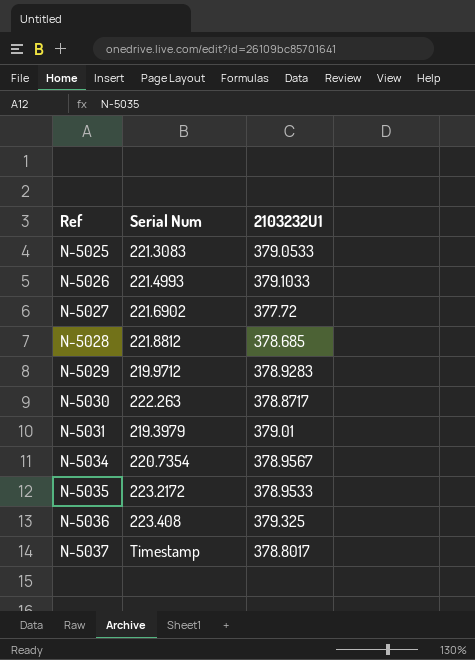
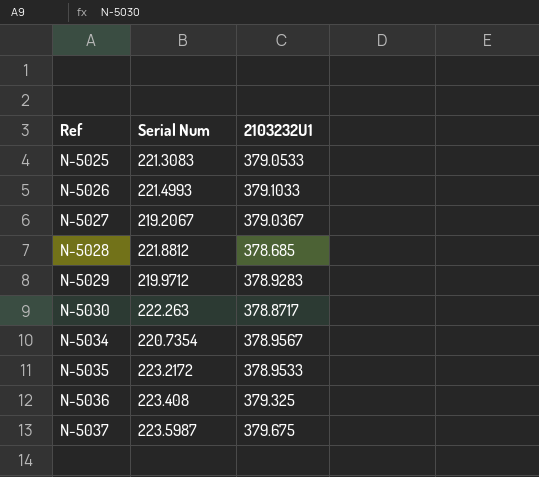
row N-5031: 219.3979 | 379.01 -> none
N-5027 | Serial Num: 221.6902 -> 219.2067
N-5027 | 2103232U1: 377.72 -> 379.0367
N-5037 | Serial Num: Timestamp -> 223.5987
N-5037 | 2103232U1: 378.8017 -> 379.675

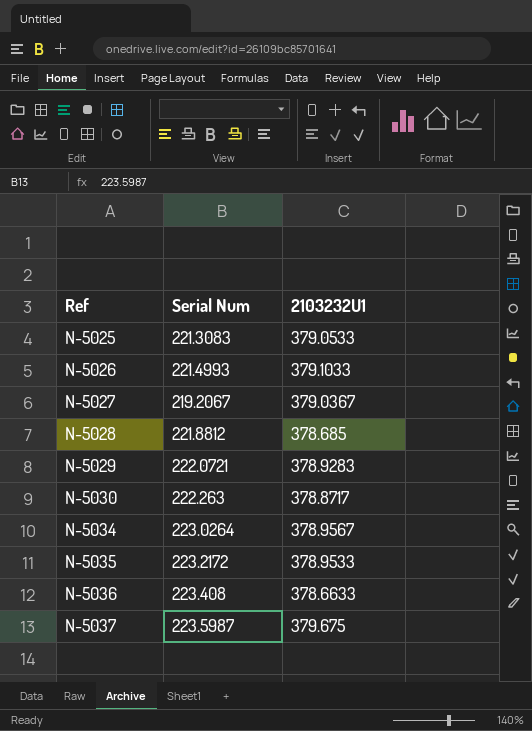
N-5029 | Serial Num: 219.9712 -> 222.0721
N-5034 | Serial Num: 220.7354 -> 223.0264
N-5036 | 2103232U1: 379.325 -> 378.6633

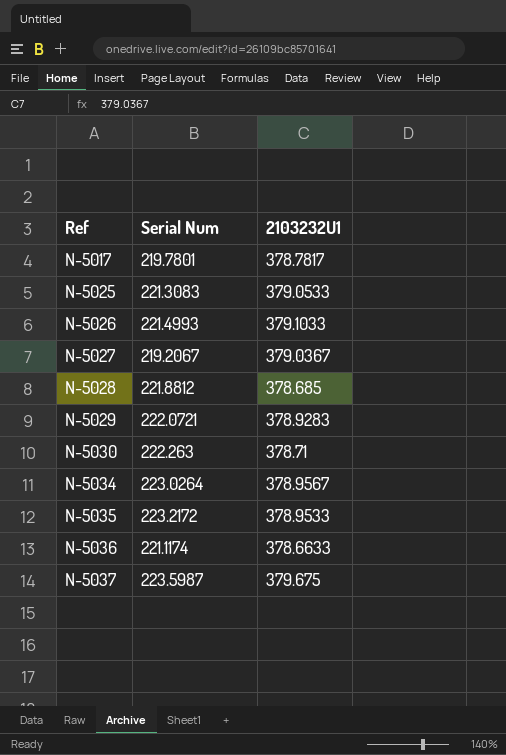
row N-5017: none -> 219.7801 | 378.7817
N-5030 | 2103232U1: 378.8717 -> 378.71
N-5036 | Serial Num: 223.408 -> 221.1174

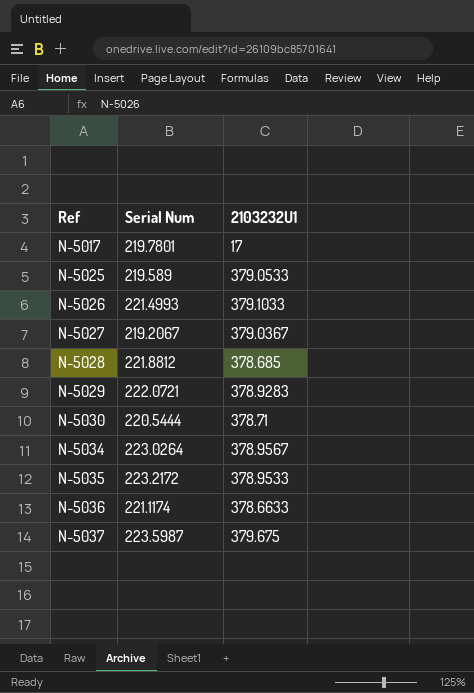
N-5017 | 2103232U1: 378.7817 -> 17
N-5025 | Serial Num: 221.3083 -> 219.589
N-5030 | Serial Num: 222.263 -> 220.5444

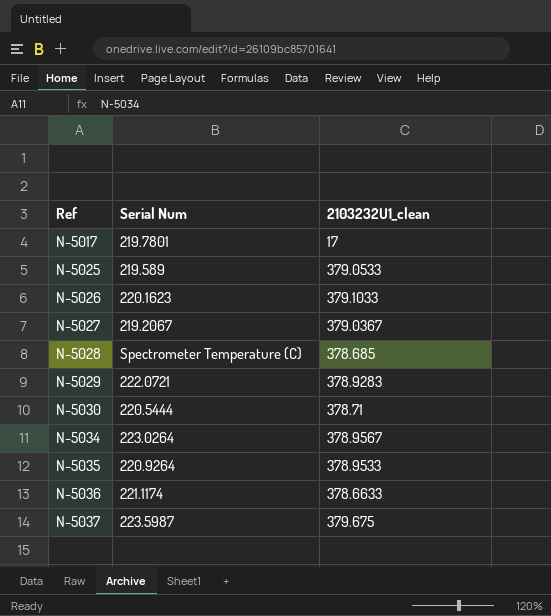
column name: 2103232U1 -> 2103232U1_clean
N-5026 | Serial Num: 221.4993 -> 220.1623
N-5028 | Serial Num: 221.8812 -> Spectrometer Temperature (C)
N-5035 | Serial Num: 223.2172 -> 220.9264

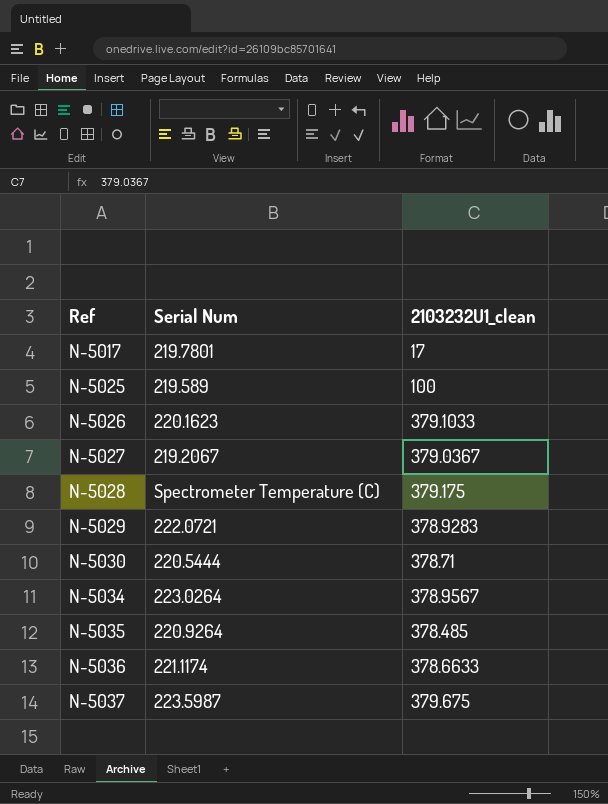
N-5025 | 2103232U1_clean: 379.0533 -> 100
N-5028 | 2103232U1_clean: 378.685 -> 379.175
N-5035 | 2103232U1_clean: 378.9533 -> 378.485

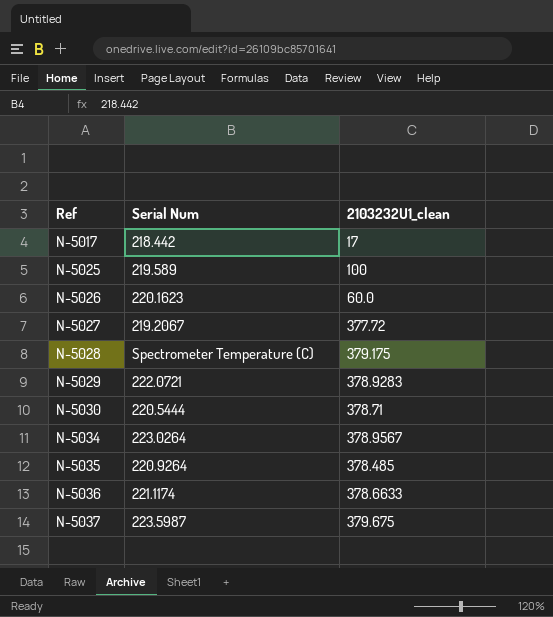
N-5017 | Serial Num: 219.7801 -> 218.442
N-5026 | 2103232U1_clean: 379.1033 -> 60.0
N-5027 | 2103232U1_clean: 379.0367 -> 377.72

